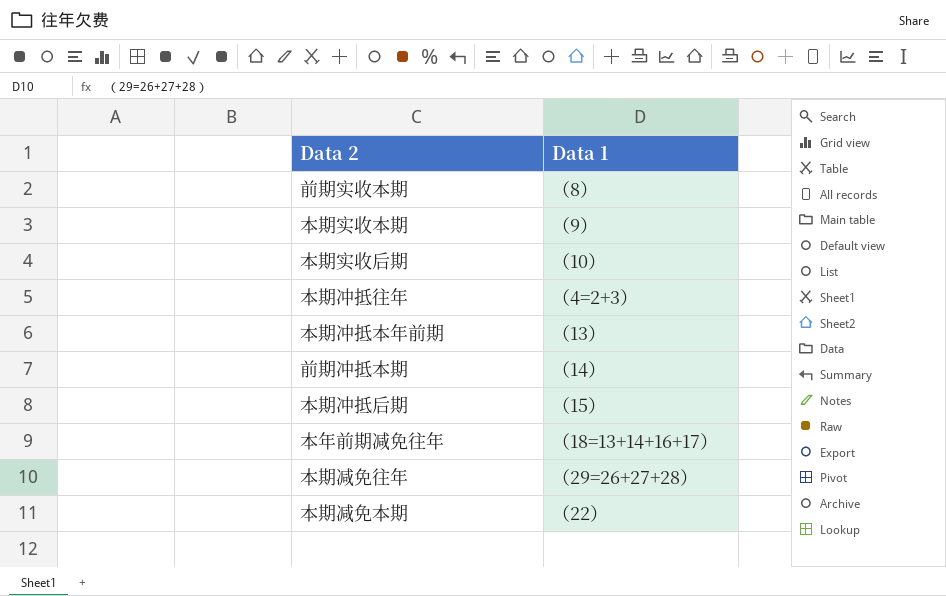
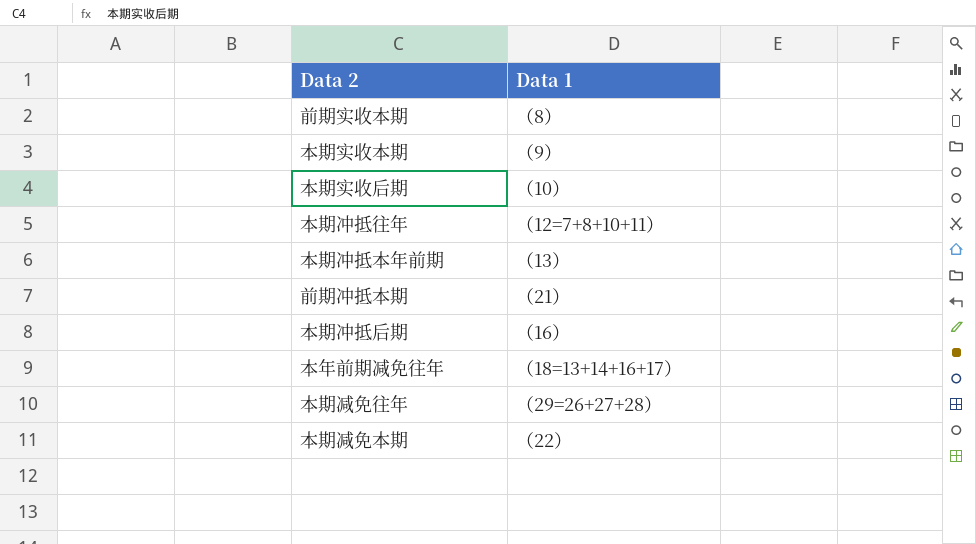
本期冲抵往年 | Data 1: （4=2+3） -> （12=7+8+10+11）
前期冲抵本期 | Data 1: （14） -> （21）
本期冲抵后期 | Data 1: （15） -> （16）

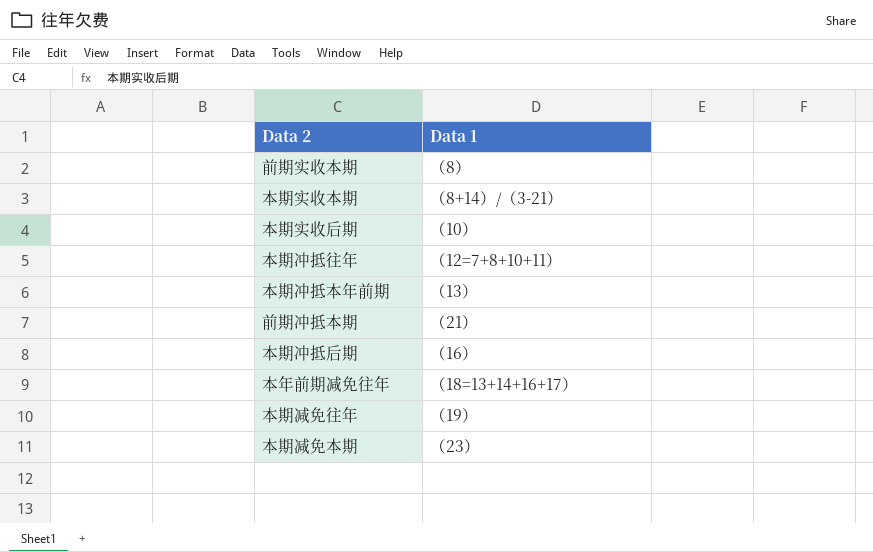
本期实收本期 | Data 1: （9） -> （8+14）/（3-21）
本期减免往年 | Data 1: （29=26+27+28） -> （19）
本期减免本期 | Data 1: （22） -> （23）

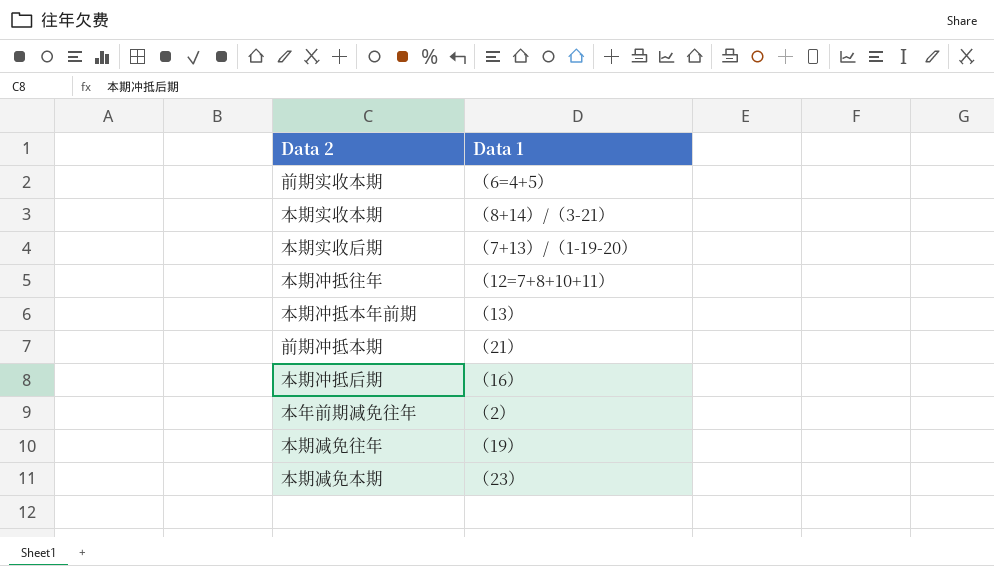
前期实收本期 | Data 1: （8） -> （6=4+5）
本期实收后期 | Data 1: （10） -> （7+13）/（1-19-20）
本年前期减免往年 | Data 1: （18=13+14+16+17） -> （2）

